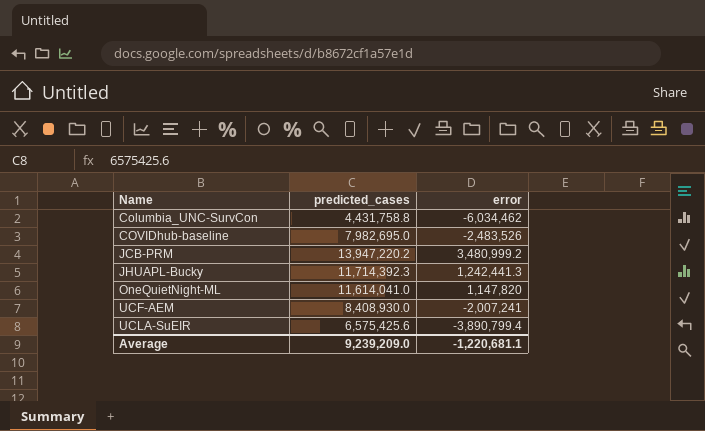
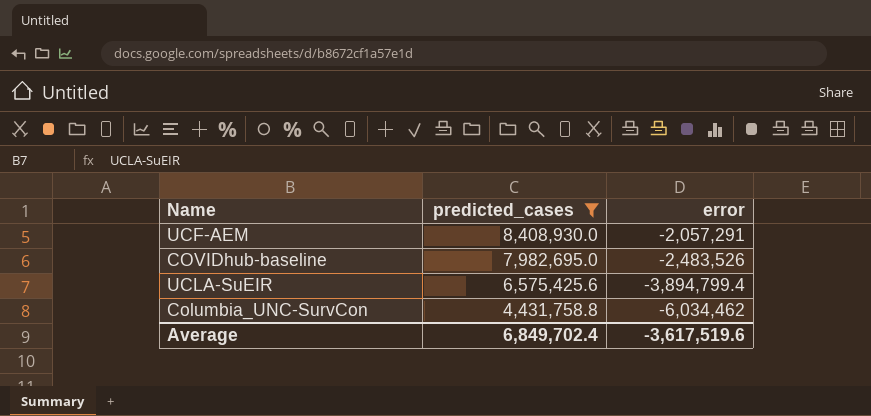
filter: none -> predicted_cases <= 8,408,930.0
row order: Name ascending -> predicted_cases descending
UCF-AEM | error: -2,007,241 -> -2,057,291
UCLA-SuEIR | error: -3,890,799.4 -> -3,894,799.4
Average | predicted_cases: 9,239,209.0 -> 6,849,702.4
Average | error: -1,220,681.1 -> -3,617,519.6

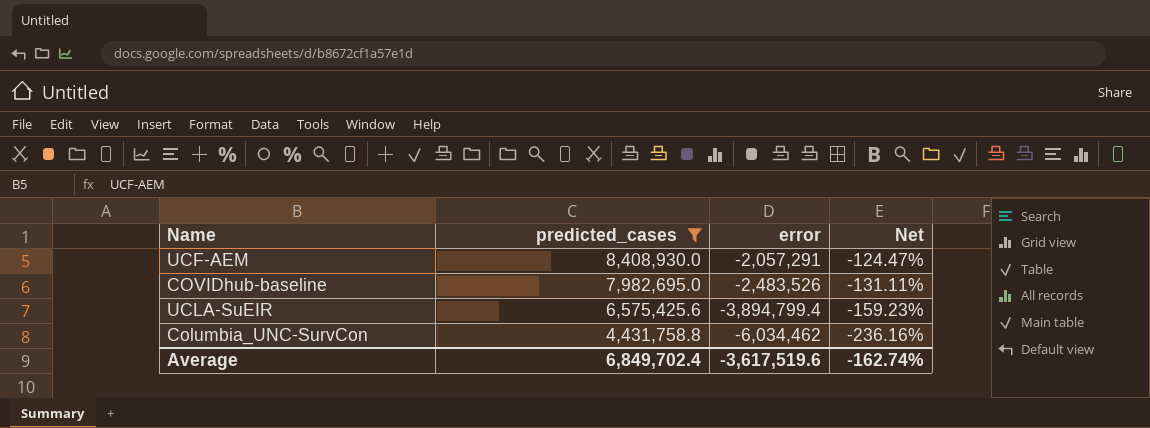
column Net | formula: none -> ([error] - [predicted_cases]) / [predicted_cases]

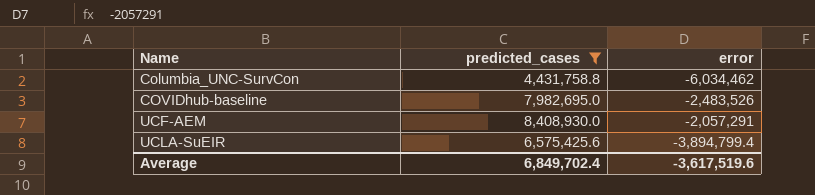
row order: predicted_cases descending -> Name ascending
column Net | formula: ([error] - [predicted_cases]) / [predicted_cases] -> none

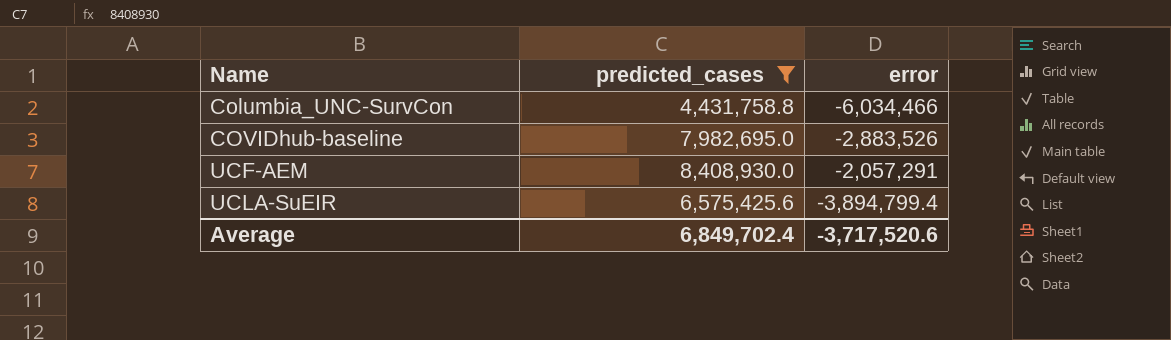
Columbia_UNC-SurvCon | error: -6,034,462 -> -6,034,466
COVIDhub-baseline | error: -2,483,526 -> -2,883,526
Average | error: -3,617,519.6 -> -3,717,520.6

